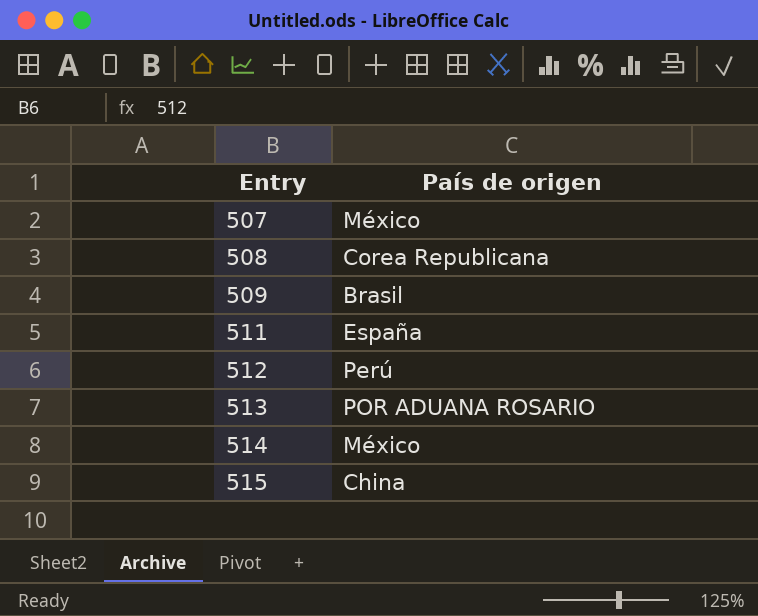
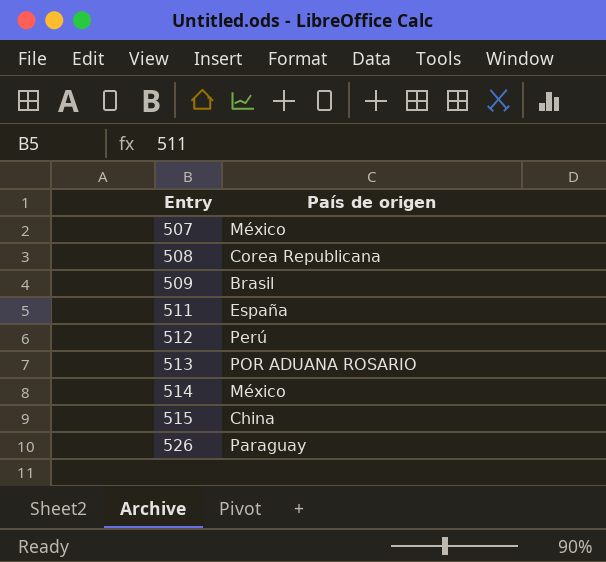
row 526: none -> Paraguay

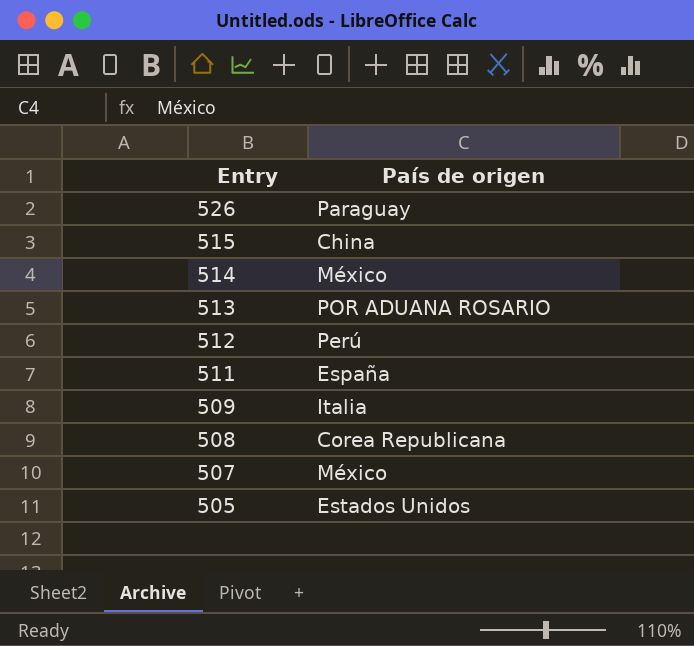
row order: Entry ascending -> Entry descending
509 | País de origen: Brasil -> Italia
row 505: none -> Estados Unidos

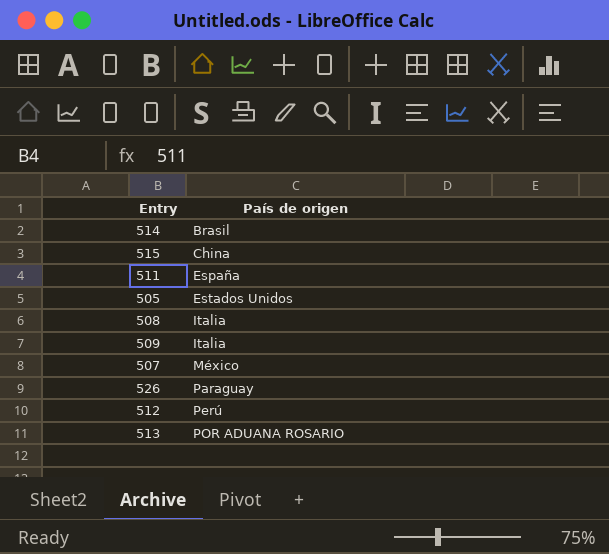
row order: Entry descending -> País de origen ascending
514 | País de origen: México -> Brasil
508 | País de origen: Corea Republicana -> Italia

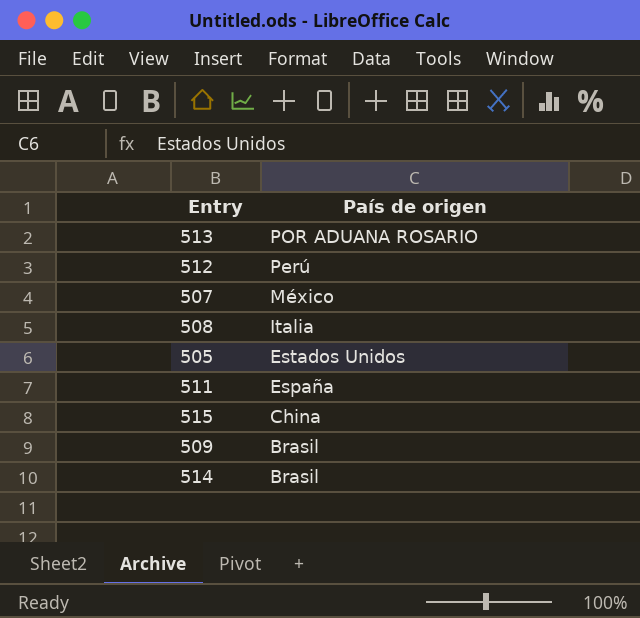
row order: País de origen ascending -> País de origen descending
row 526: Paraguay -> none
509 | País de origen: Italia -> Brasil

